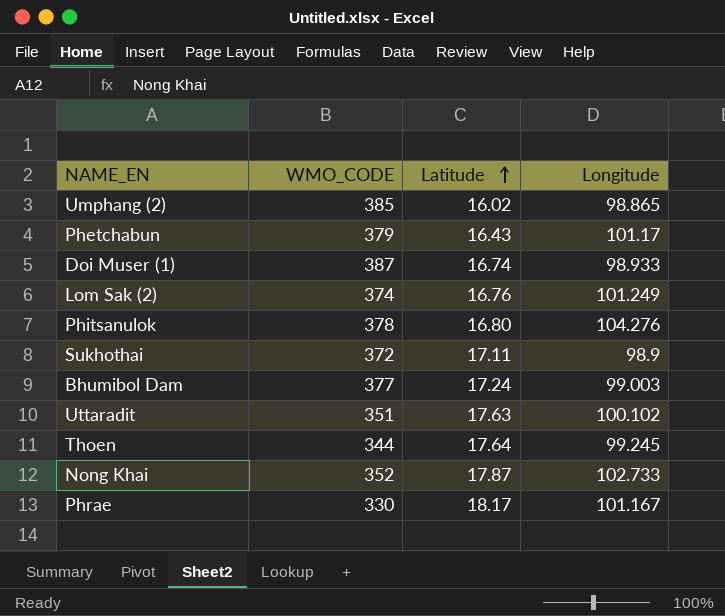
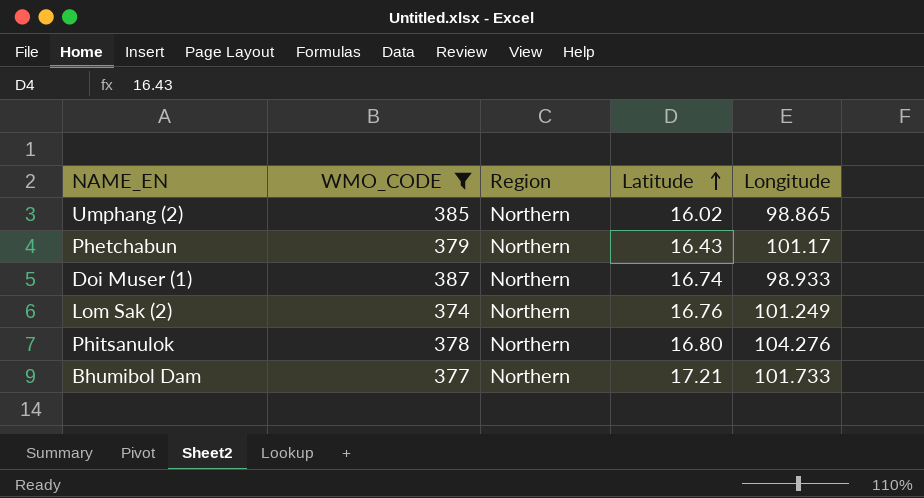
filter: none -> WMO_CODE >= 374
column Region | position: none -> 3
Bhumibol Dam | Latitude: 17.24 -> 17.21
Bhumibol Dam | Longitude: 99.003 -> 101.733

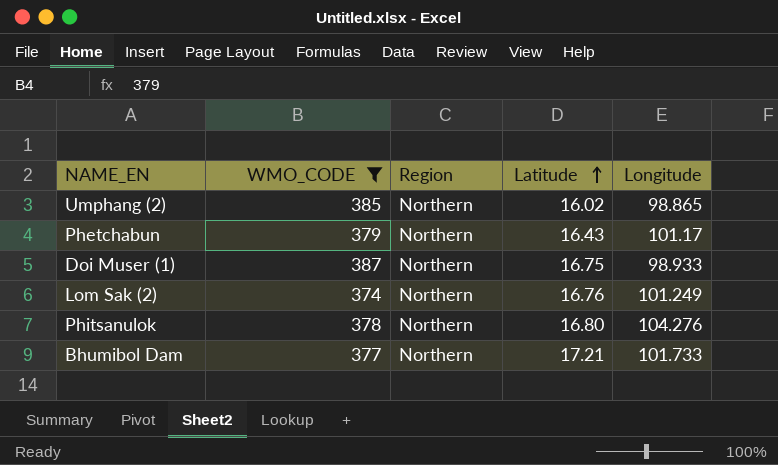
Doi Muser (1) | Latitude: 16.74 -> 16.75

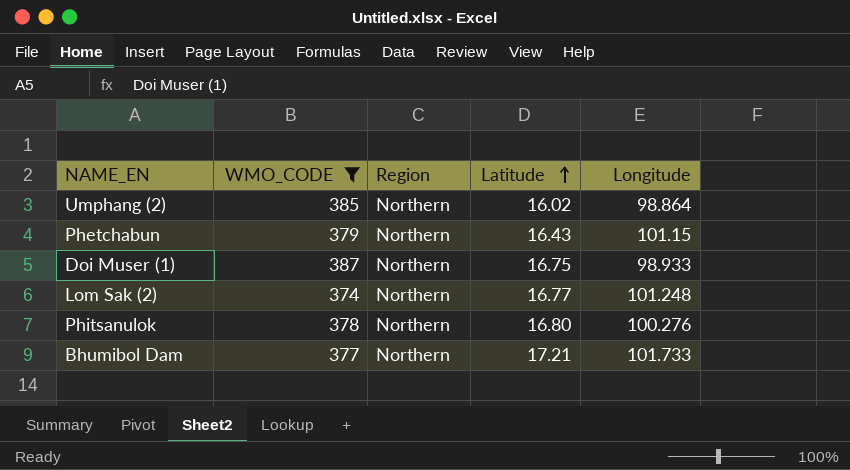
Umphang (2) | Longitude: 98.865 -> 98.864
Phetchabun | Longitude: 101.17 -> 101.15
Lom Sak (2) | Latitude: 16.76 -> 16.77
Lom Sak (2) | Longitude: 101.249 -> 101.248
Phitsanulok | Longitude: 104.276 -> 100.276

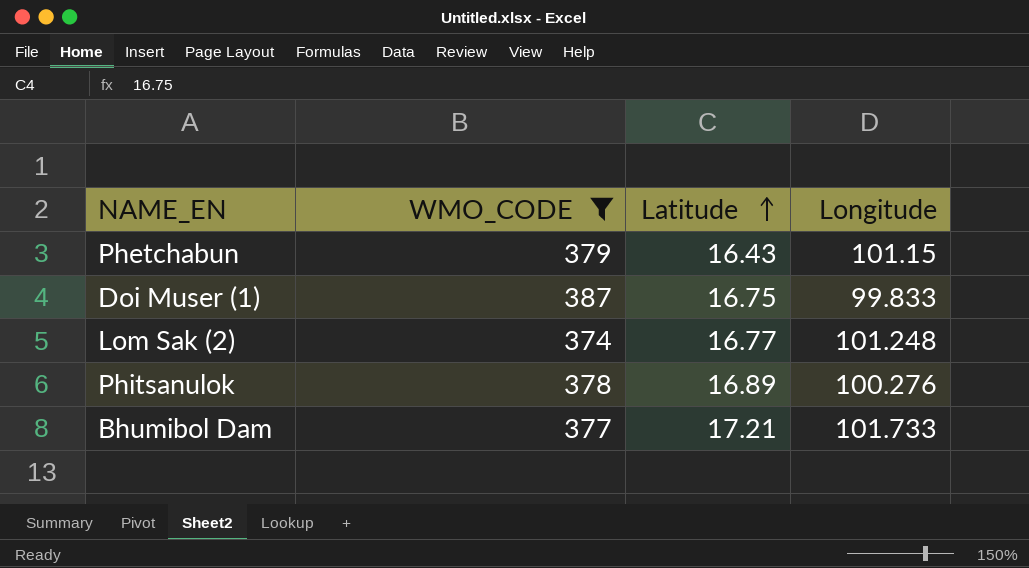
column Region | position: 3 -> none
row Umphang (2): 385 | Northern | 16.02 | 98.864 -> none
Doi Muser (1) | Longitude: 98.933 -> 99.833
Phitsanulok | Latitude: 16.80 -> 16.89

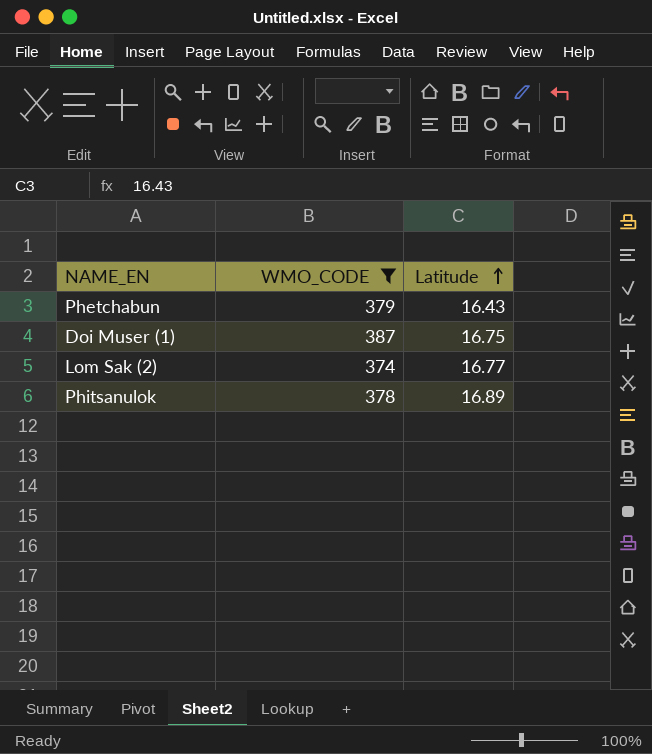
column Longitude | position: 4 -> none
row Bhumibol Dam: 377 | 17.21 | 101.733 -> none

